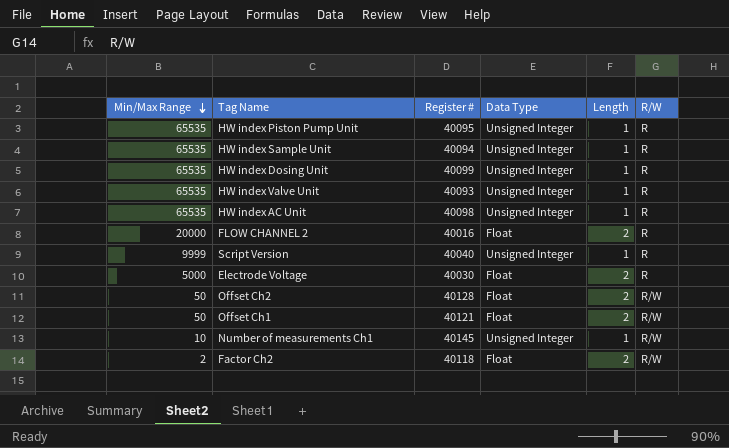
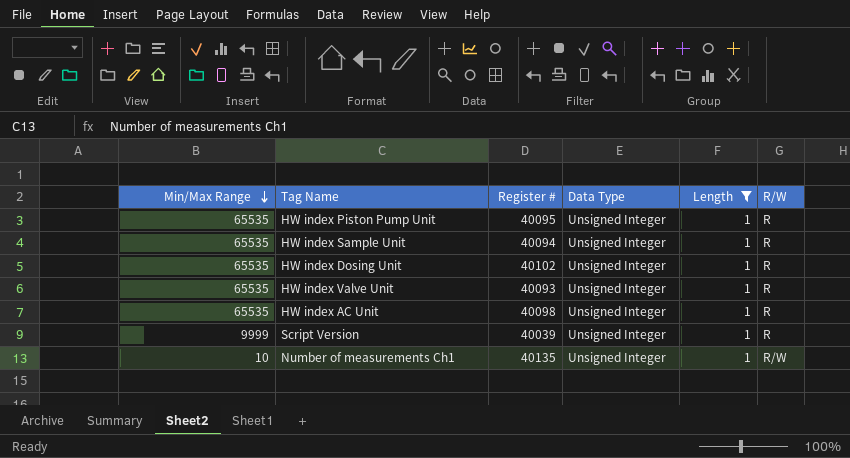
filter: none -> Length = 1
HW index Dosing Unit | Register #: 40099 -> 40102
Script Version | Register #: 40040 -> 40039
Number of measurements Ch1 | Register #: 40145 -> 40135

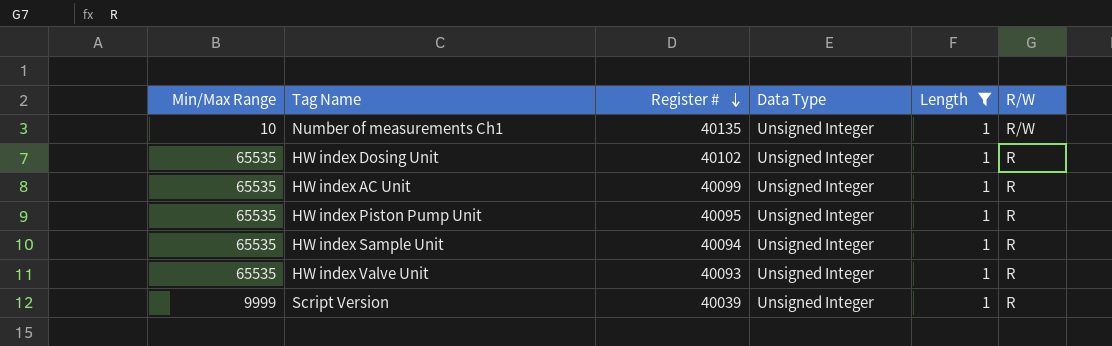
row order: Min/Max Range descending -> Register # descending
HW index AC Unit | Register #: 40098 -> 40099

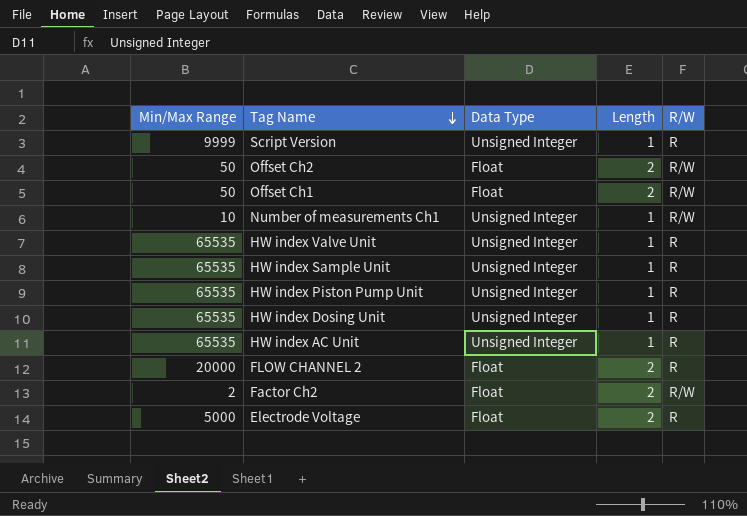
filter: Length = 1 -> none
row order: Register # descending -> Tag Name descending
column Register # | position: 3 -> none

